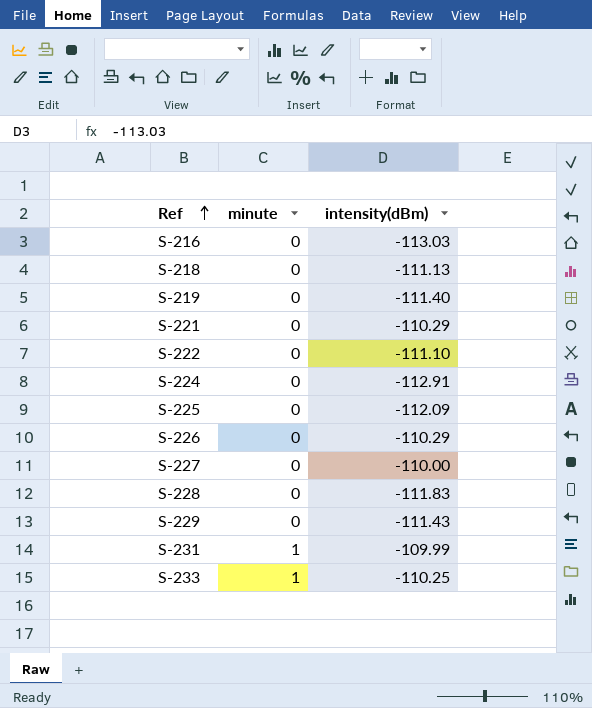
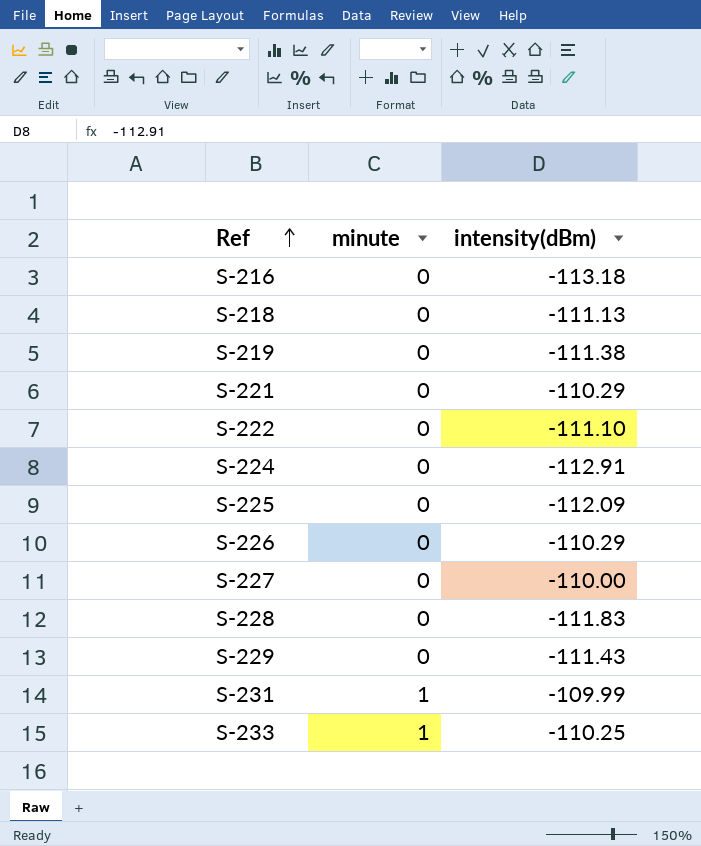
S-216 | intensity(dBm): -113.03 -> -113.18
S-219 | intensity(dBm): -111.40 -> -111.38

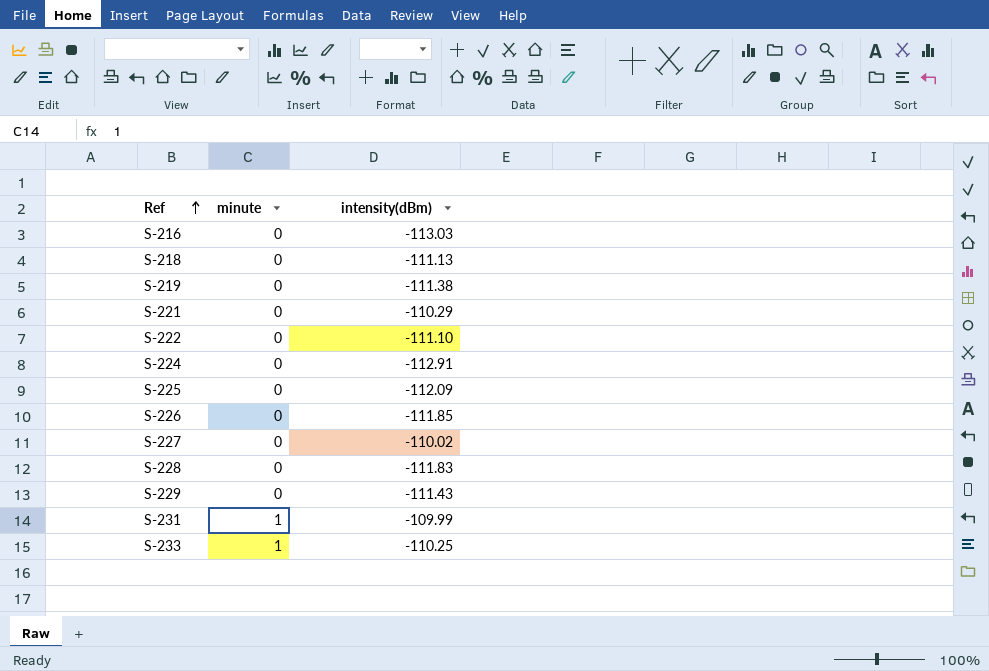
S-216 | intensity(dBm): -113.18 -> -113.03
S-226 | intensity(dBm): -110.29 -> -111.85
S-227 | intensity(dBm): -110.00 -> -110.02

